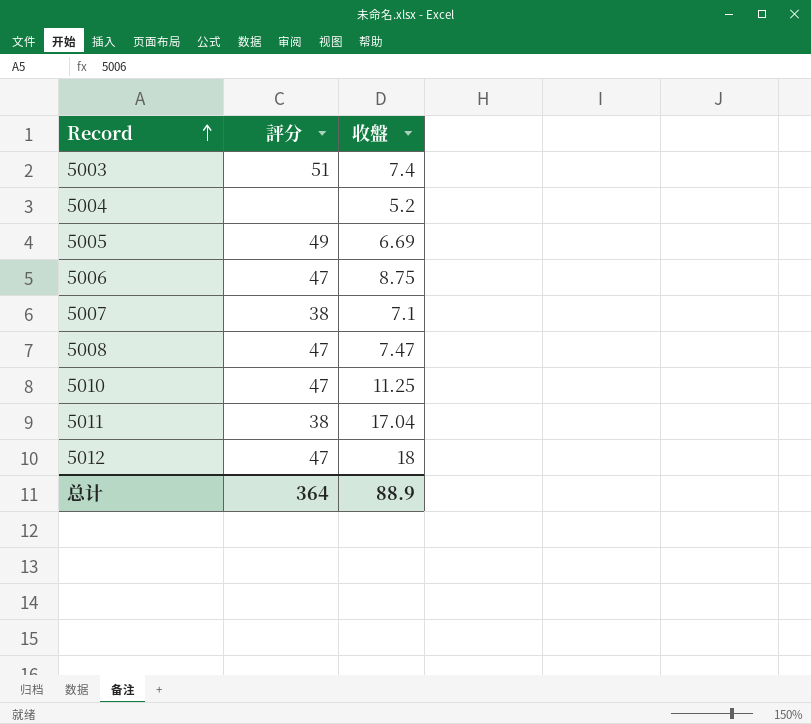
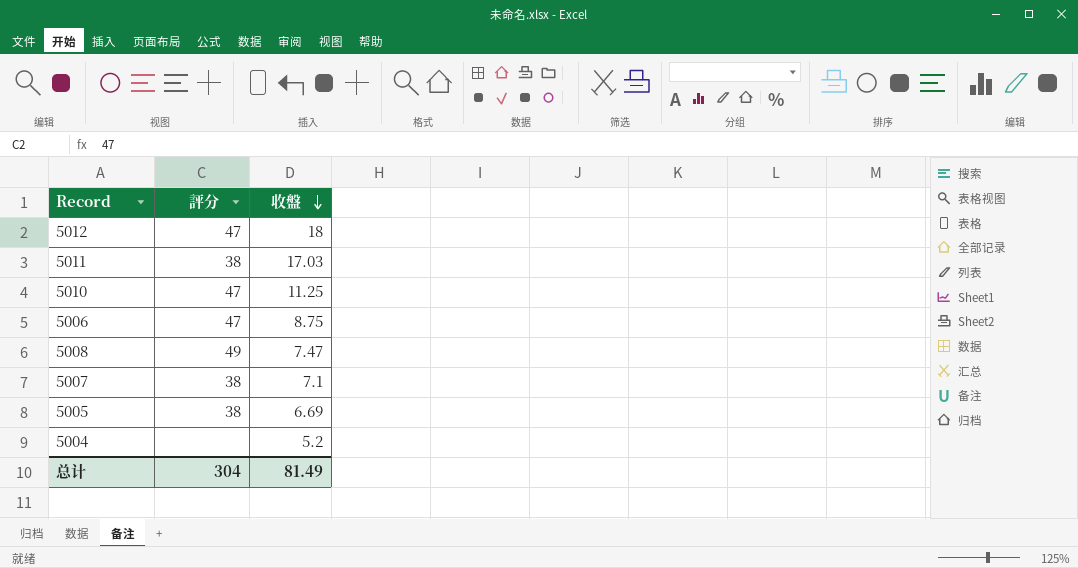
row order: Record ascending -> 收盤 descending
row 5003: 51 | 7.4 -> none
5011 | 收盤: 17.04 -> 17.03
5008 | 評分: 47 -> 49
5005 | 評分: 49 -> 38
总计 | 評分: 364 -> 304
总计 | 收盤: 88.9 -> 81.49

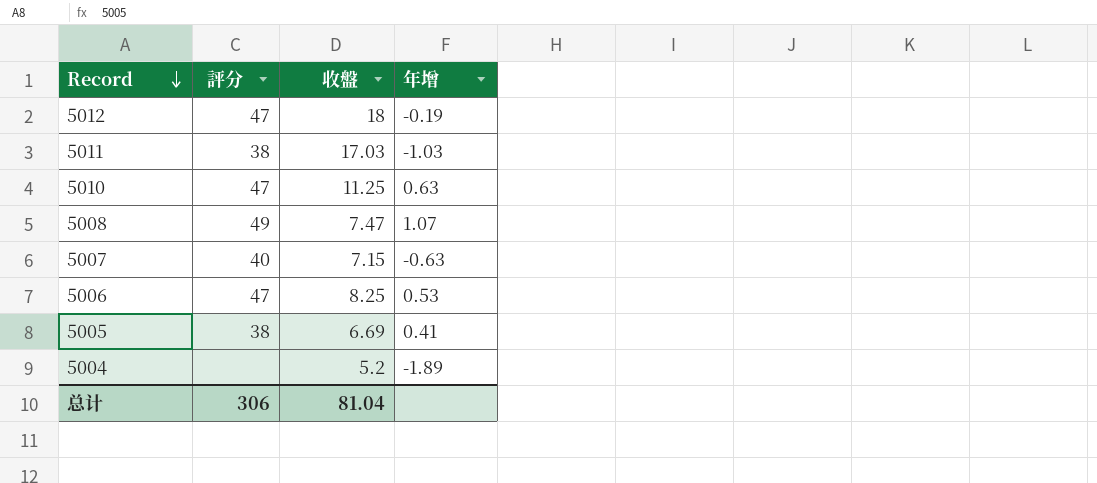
row order: 收盤 descending -> Record descending
column 年增 | position: none -> 4
5007 | 評分: 38 -> 40
5007 | 收盤: 7.1 -> 7.15
5006 | 收盤: 8.75 -> 8.25
总计 | 評分: 304 -> 306
总计 | 收盤: 81.49 -> 81.04

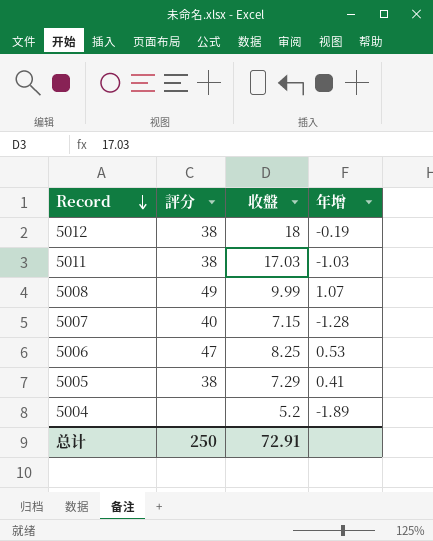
row 5010: 47 | 11.25 | 0.63 -> none
5012 | 評分: 47 -> 38
5008 | 收盤: 7.47 -> 9.99
5007 | 年增: -0.63 -> -1.28
5005 | 收盤: 6.69 -> 7.29
总计 | 評分: 306 -> 250
总计 | 收盤: 81.04 -> 72.91

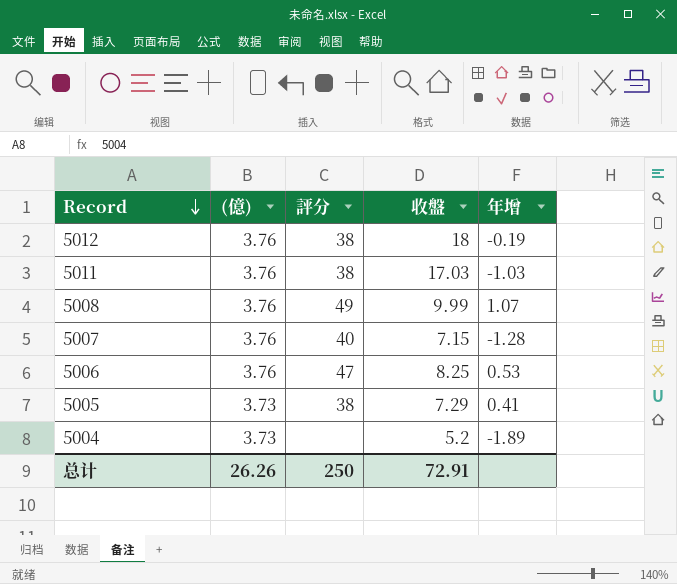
column (億) | position: none -> 2

